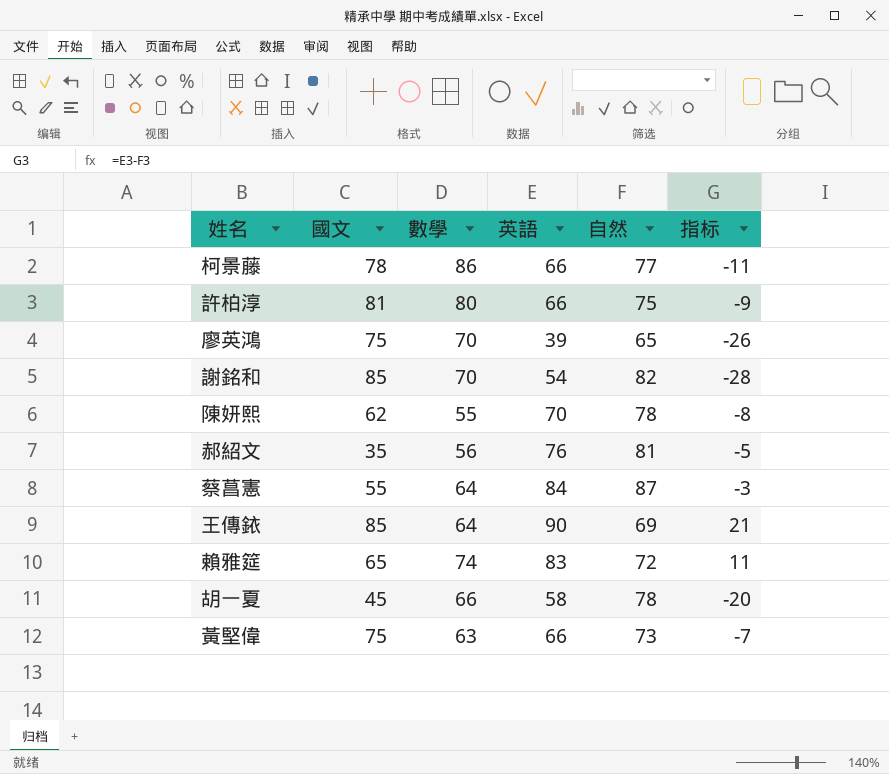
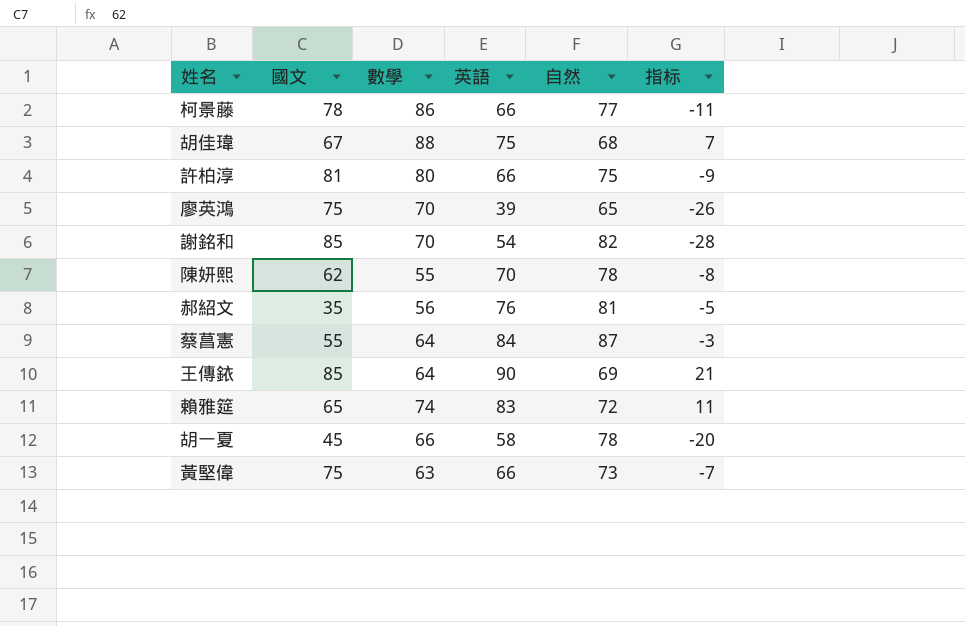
row 胡佳瑋: none -> 67 | 88 | 75 | 68 | 7

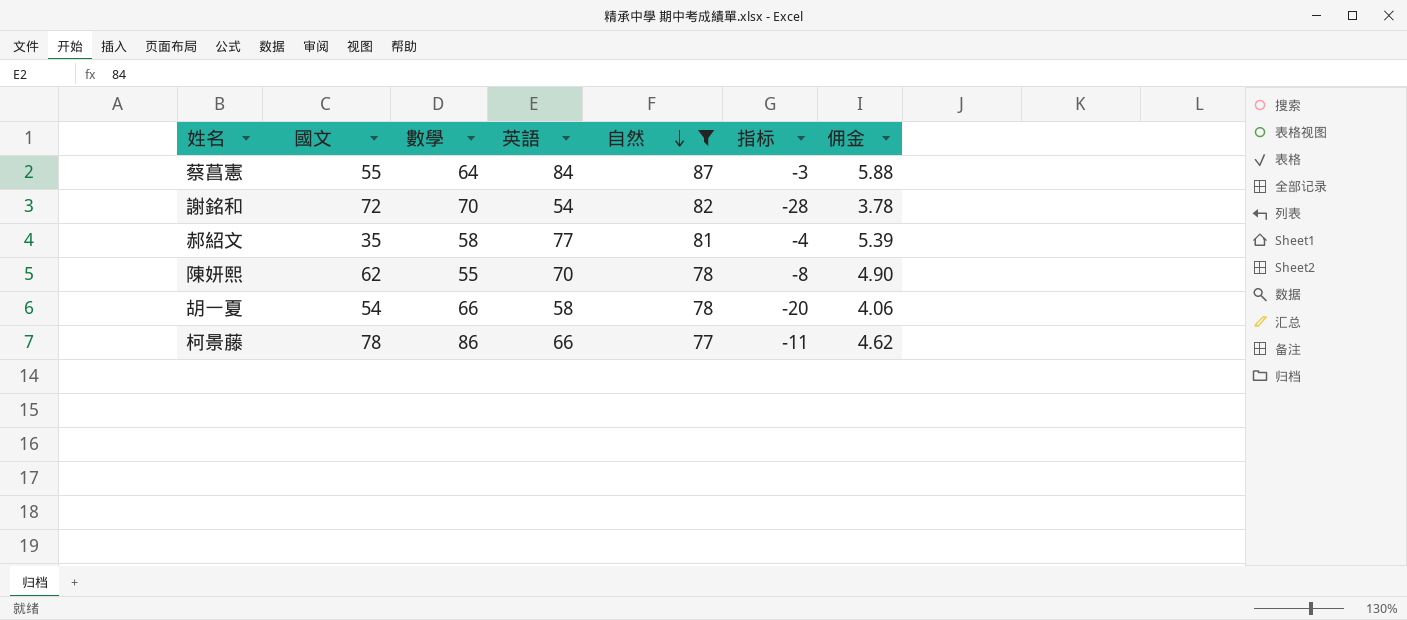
filter: none -> 自然 >= 77
row order: none -> 自然 descending
column 佣金 | formula: none -> [英語] * 0.07
謝銘和 | 國文: 85 -> 72
郝紹文 | 數學: 56 -> 58
郝紹文 | 英語: 76 -> 77
郝紹文 | 指标: -5 -> -4
胡一夏 | 國文: 45 -> 54

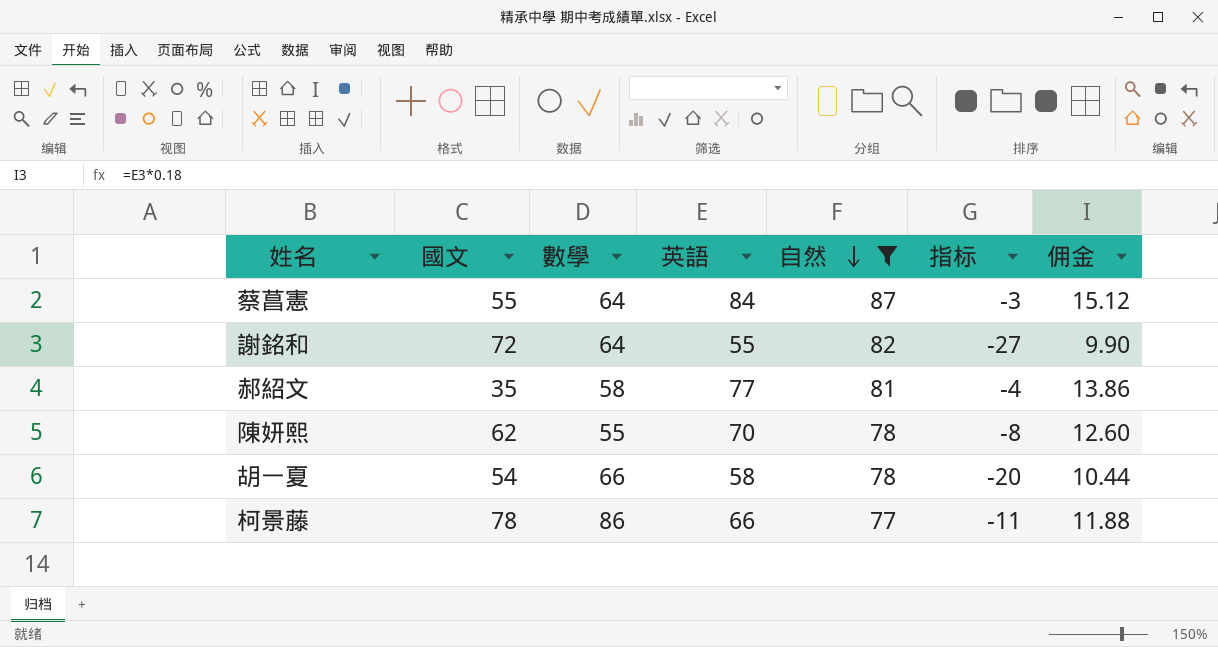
column 佣金 | formula: [英語] * 0.07 -> [英語] * 0.18
謝銘和 | 數學: 70 -> 64
謝銘和 | 英語: 54 -> 55
謝銘和 | 指标: -28 -> -27

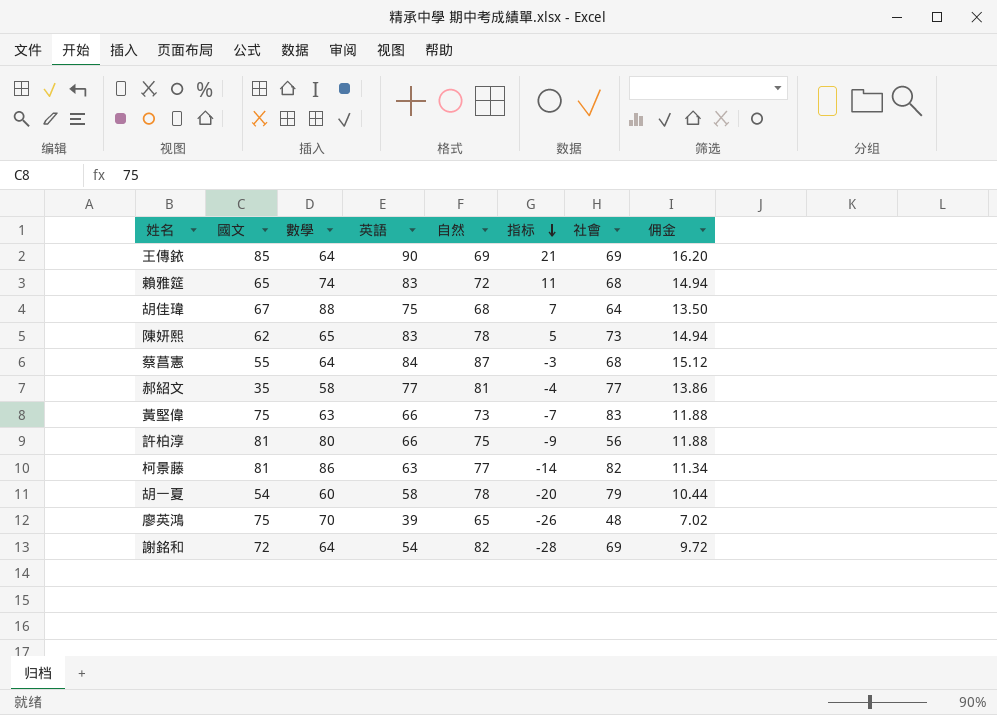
filter: 自然 >= 77 -> none
row order: 自然 descending -> 指标 descending
column 社會 | position: none -> 7
陳妍熙 | 數學: 55 -> 65
陳妍熙 | 英語: 70 -> 83
陳妍熙 | 指标: -8 -> 5
陳妍熙 | 佣金: 12.60 -> 14.94
柯景藤 | 國文: 78 -> 81
柯景藤 | 英語: 66 -> 63
柯景藤 | 指标: -11 -> -14
柯景藤 | 佣金: 11.88 -> 11.34
胡一夏 | 數學: 66 -> 60
謝銘和 | 英語: 55 -> 54
謝銘和 | 指标: -27 -> -28
謝銘和 | 佣金: 9.90 -> 9.72

